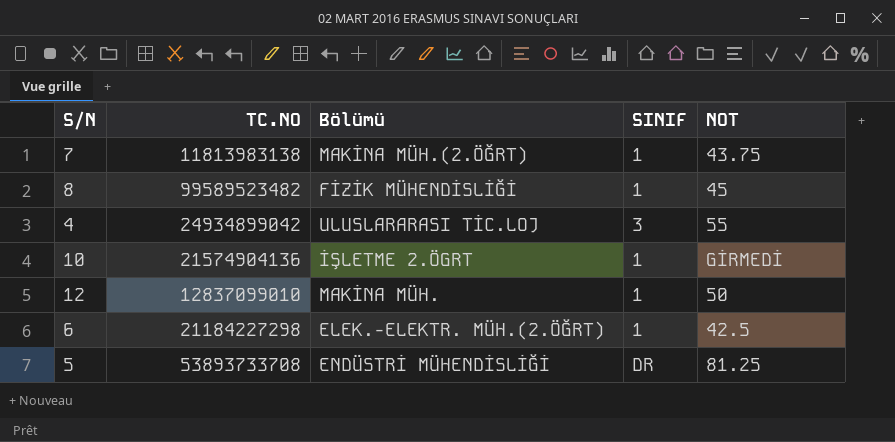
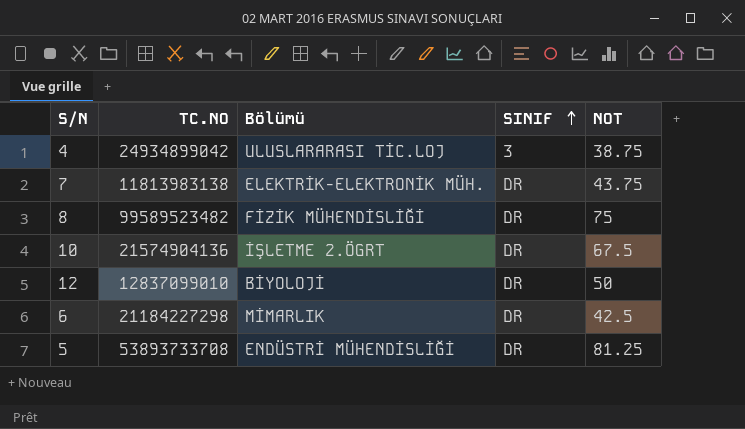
row order: none -> SINIF ascending
4 | NOT: 55 -> 38.75
7 | Bölümü: MAKİNA MÜH.(2.ÖĞRT) -> ELEKTRİK-ELEKTRONİK MÜH.
7 | SINIF: 1 -> DR
8 | SINIF: 1 -> DR
8 | NOT: 45 -> 75
10 | SINIF: 1 -> DR
10 | NOT: GİRMEDİ -> 67.5
12 | Bölümü: MAKİNA MÜH. -> BİYOLOJİ
12 | SINIF: 1 -> DR
6 | Bölümü: ELEK.-ELEKTR. MÜH.(2.ÖĞRT) -> MİMARLIK
6 | SINIF: 1 -> DR

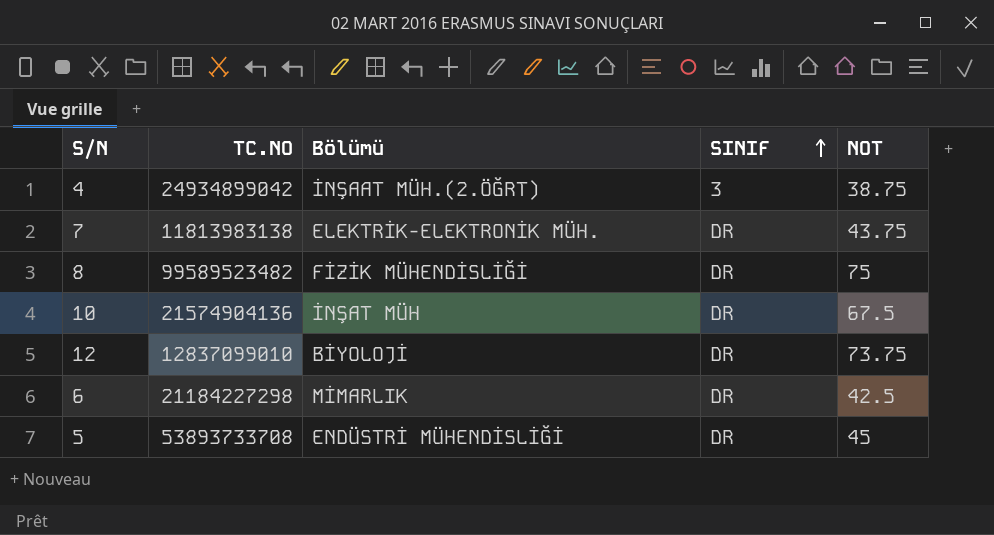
4 | Bölümü: ULUSLARARASI TİC.LOJ -> İNŞAAT MÜH.(2.ÖĞRT)
10 | Bölümü: İŞLETME 2.ÖGRT -> İNŞAT MÜH
12 | NOT: 50 -> 73.75
5 | NOT: 81.25 -> 45

